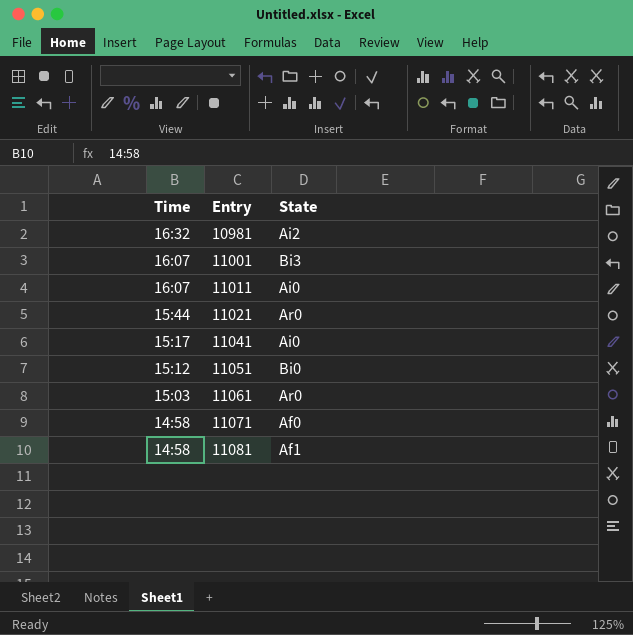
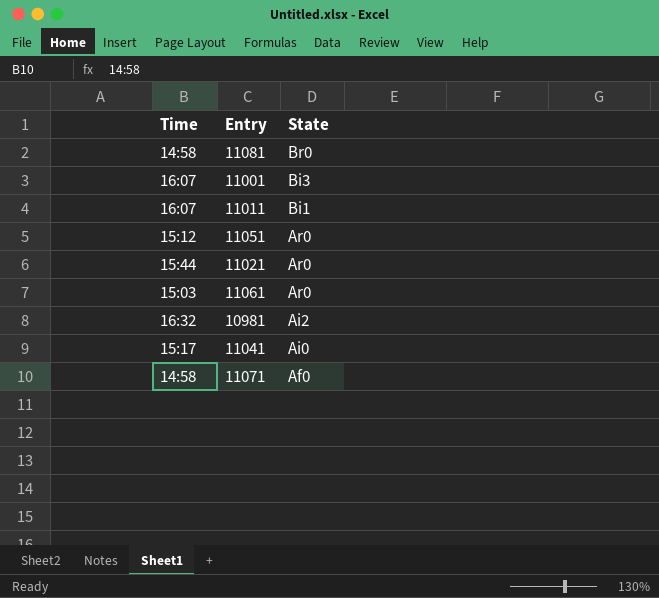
row order: Time descending -> State descending
11081 | State: Af1 -> Br0
11011 | State: Ai0 -> Bi1
11051 | State: Bi0 -> Ar0

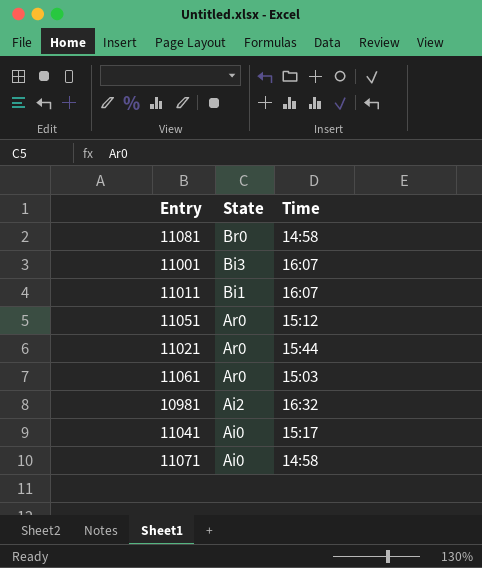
column Time | position: 1 -> 3
11071 | State: Af0 -> Ai0

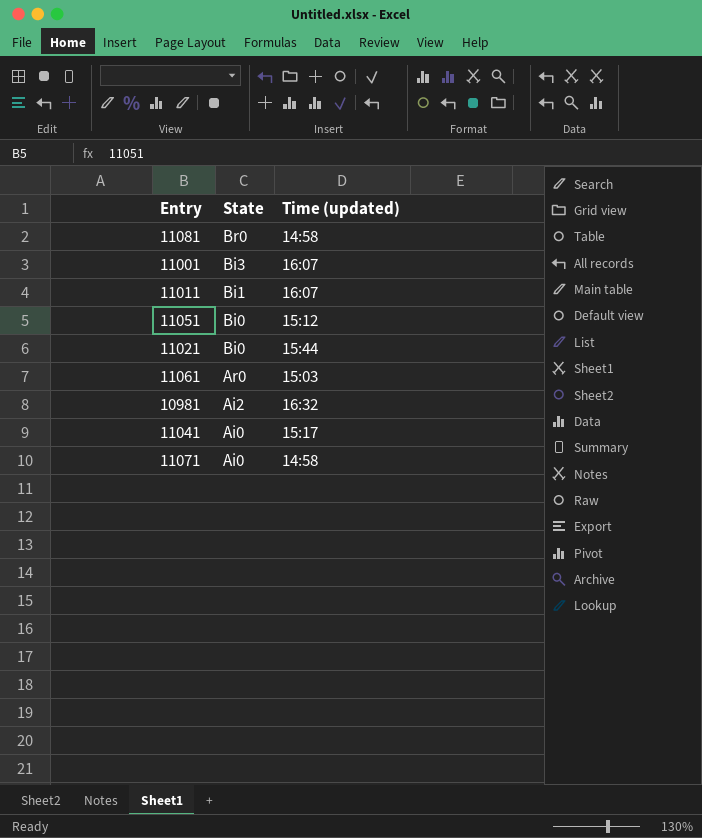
column name: Time -> Time (updated)
11051 | State: Ar0 -> Bi0
11021 | State: Ar0 -> Bi0

